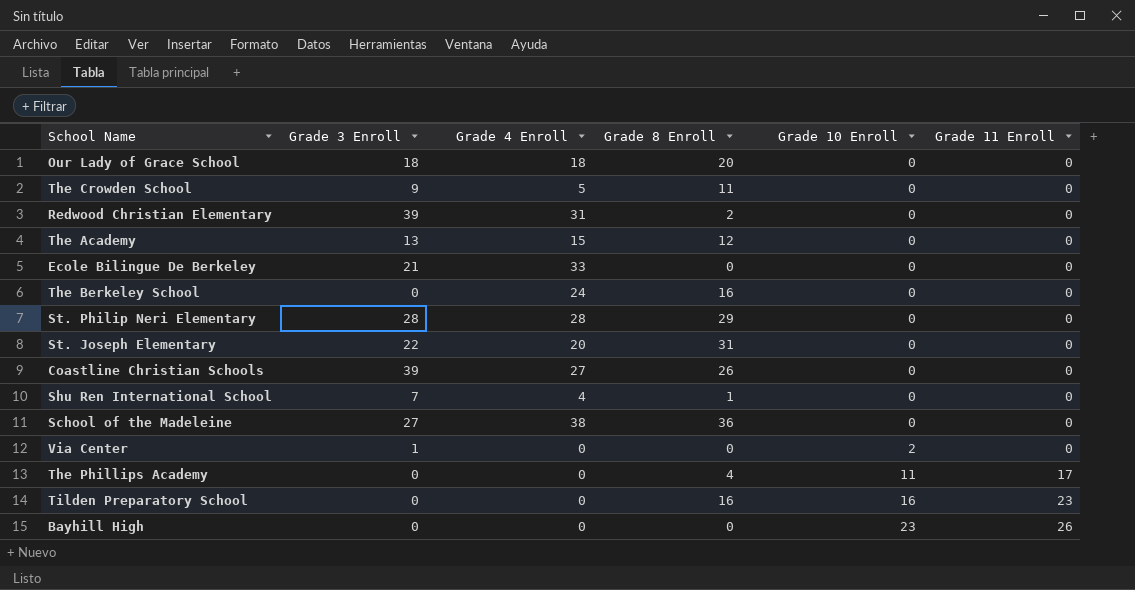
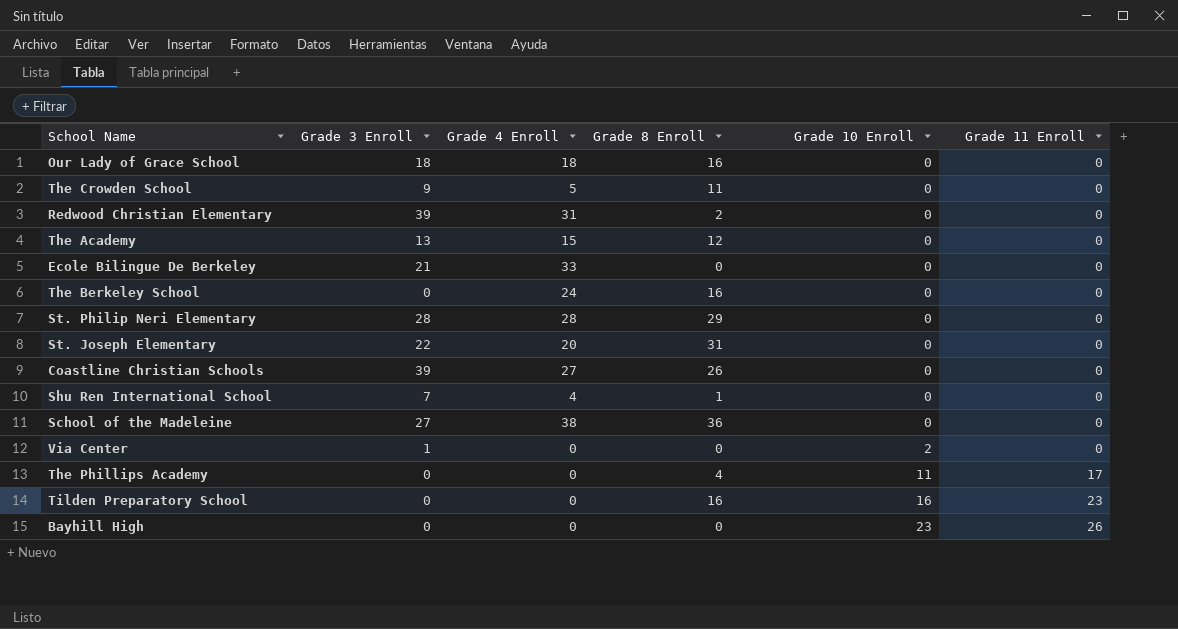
Our Lady of Grace School | Grade 8 Enroll: 20 -> 16

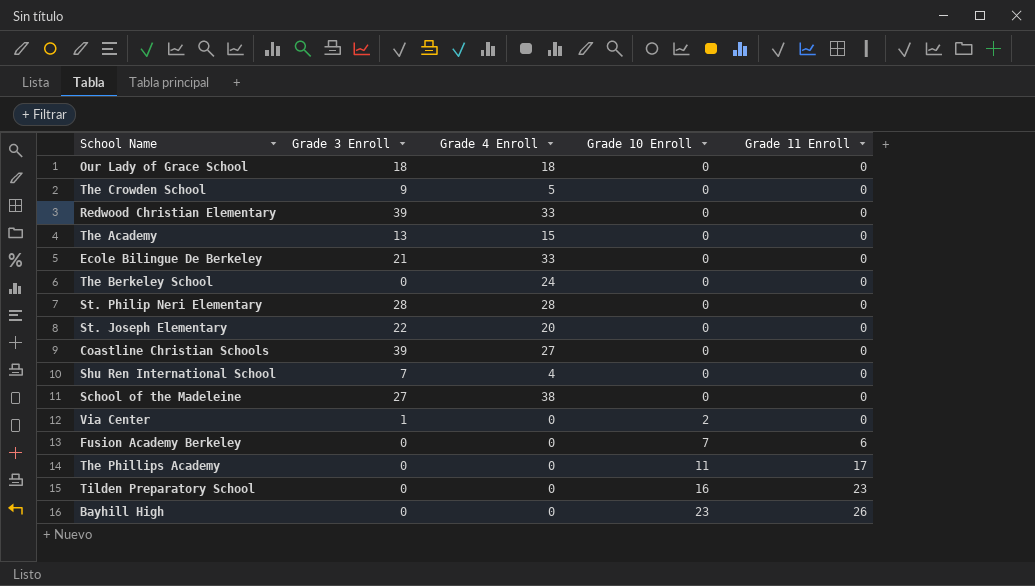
column Grade 8 Enroll | position: 4 -> none
Redwood Christian Elementary | Grade 4 Enroll: 31 -> 33
row Fusion Academy Berkeley: none -> 0 | 0 | 7 | 6

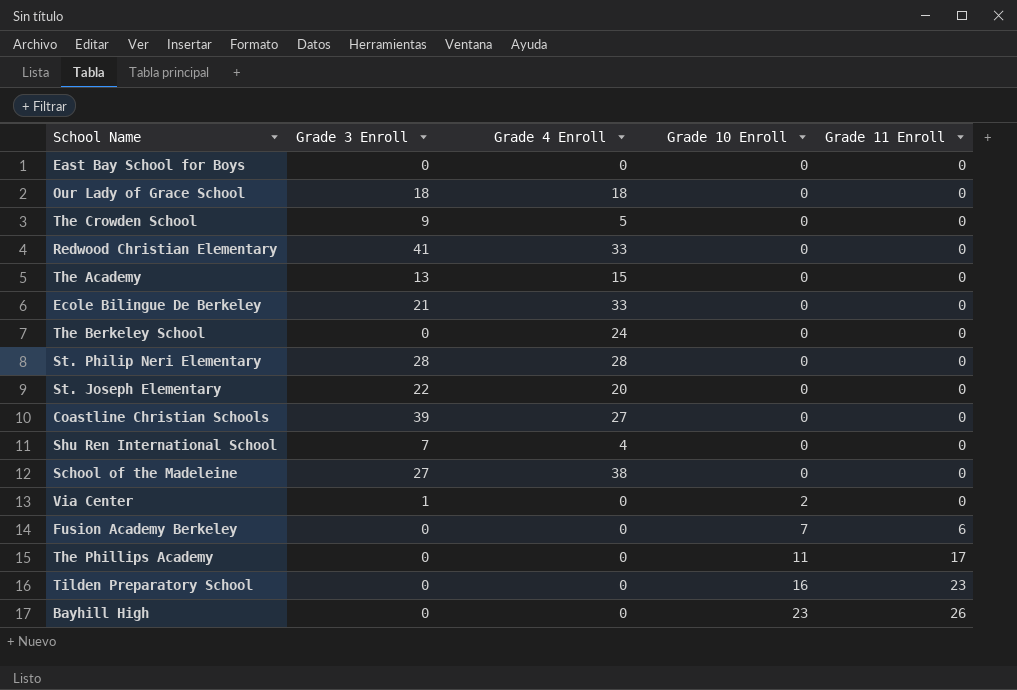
row East Bay School for Boys: none -> 0 | 0 | 0 | 0
Redwood Christian Elementary | Grade 3 Enroll: 39 -> 41

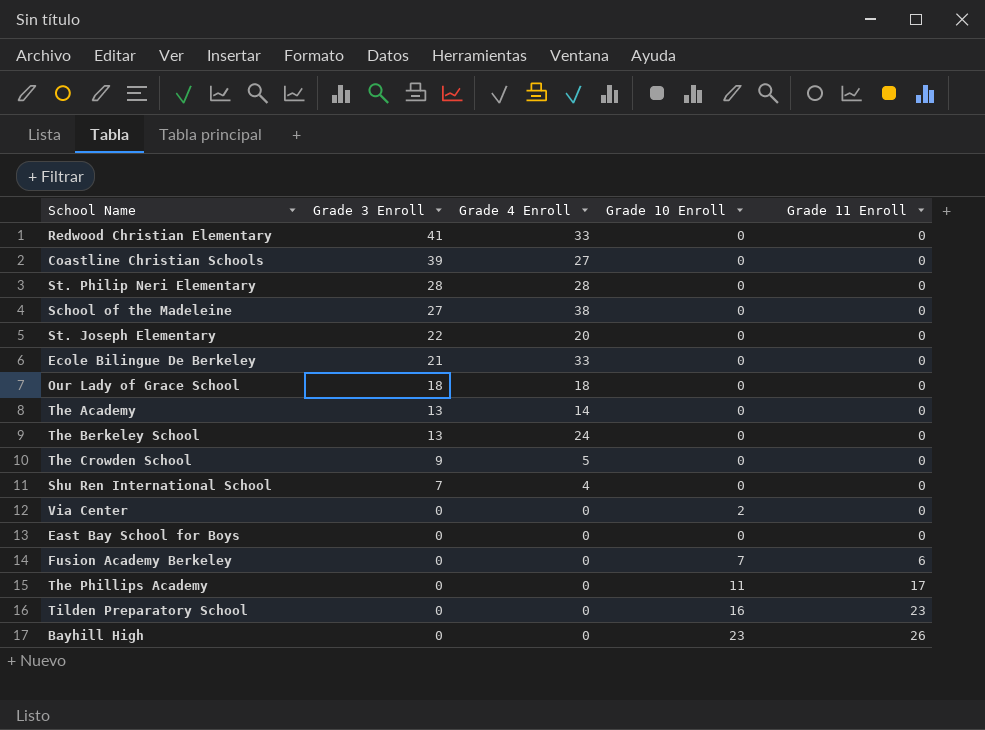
row order: Grade 10 Enroll ascending -> Grade 3 Enroll descending
The Academy | Grade 4 Enroll: 15 -> 14
The Berkeley School | Grade 3 Enroll: 0 -> 13
Via Center | Grade 3 Enroll: 1 -> 0

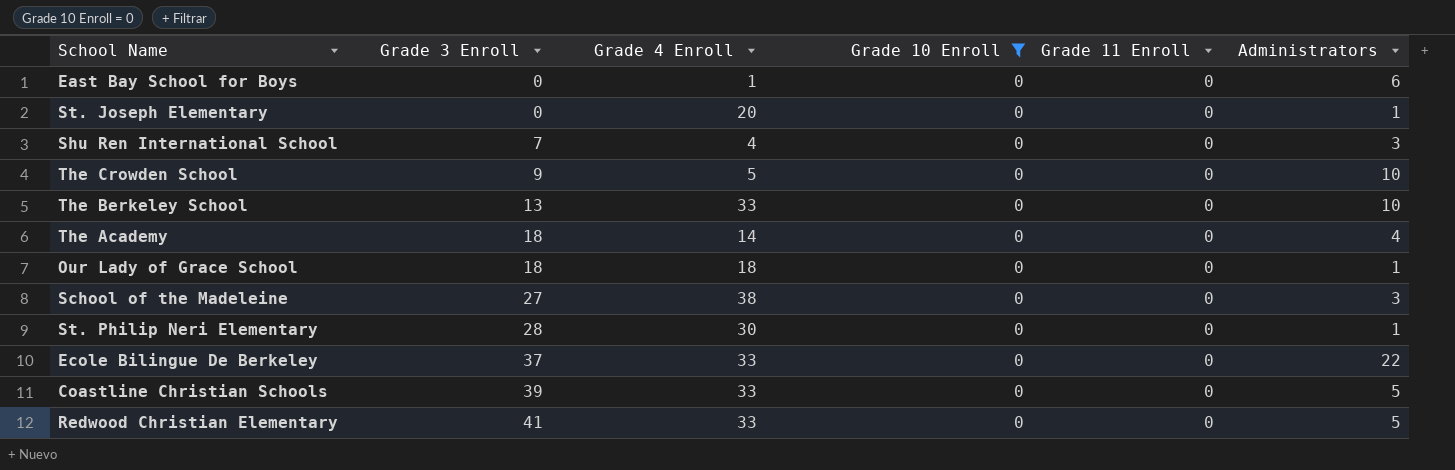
filter: none -> Grade 10 Enroll = 0
row order: Grade 3 Enroll descending -> Grade 3 Enroll ascending
column Administrators | position: none -> 6
East Bay School for Boys | Grade 4 Enroll: 0 -> 1
St. Joseph Elementary | Grade 3 Enroll: 22 -> 0
The Berkeley School | Grade 4 Enroll: 24 -> 33
The Academy | Grade 3 Enroll: 13 -> 18
St. Philip Neri Elementary | Grade 4 Enroll: 28 -> 30
Ecole Bilingue De Berkeley | Grade 3 Enroll: 21 -> 37
Coastline Christian Schools | Grade 4 Enroll: 27 -> 33

